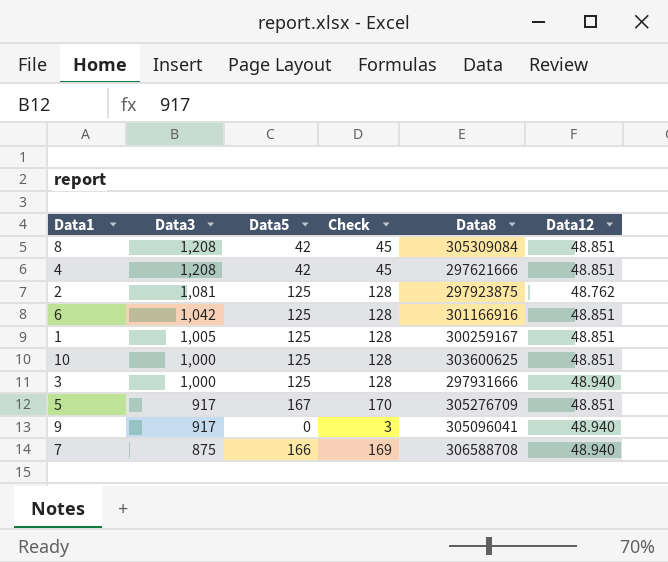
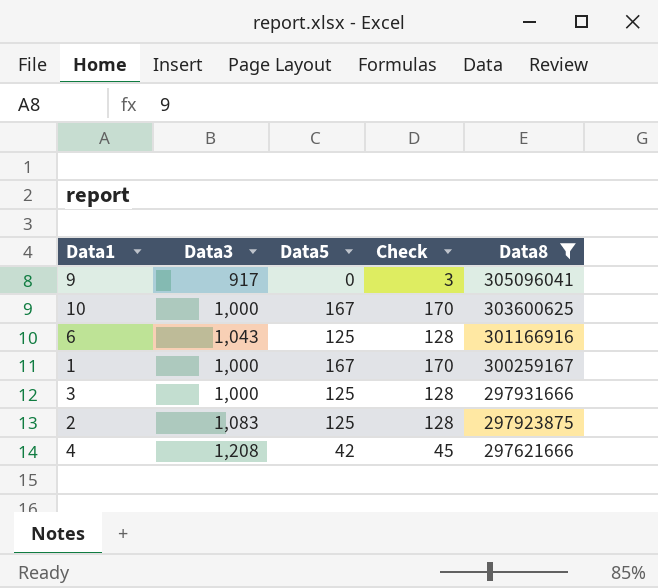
filter: none -> Data8 <= 305096041
row order: Data3 descending -> Data8 descending
column Data12 | position: 6 -> none
10 | Data5: 125 -> 167
10 | Check: 128 -> 170
6 | Data3: 1,042 -> 1,043
1 | Data3: 1,005 -> 1,000
1 | Data5: 125 -> 167
1 | Check: 128 -> 170
2 | Data3: 1,081 -> 1,083

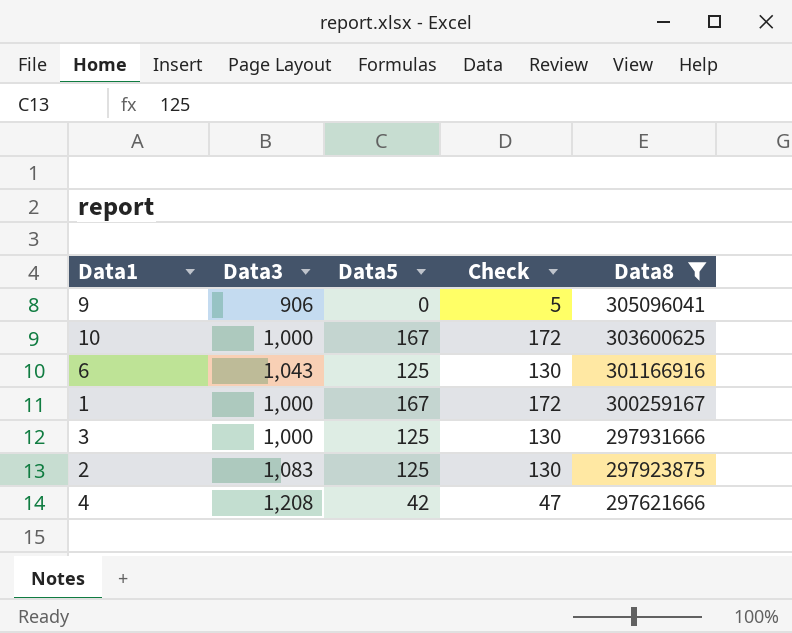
column Check | formula: [Data5] + 3 -> [Data5] + 5
9 | Data3: 917 -> 906

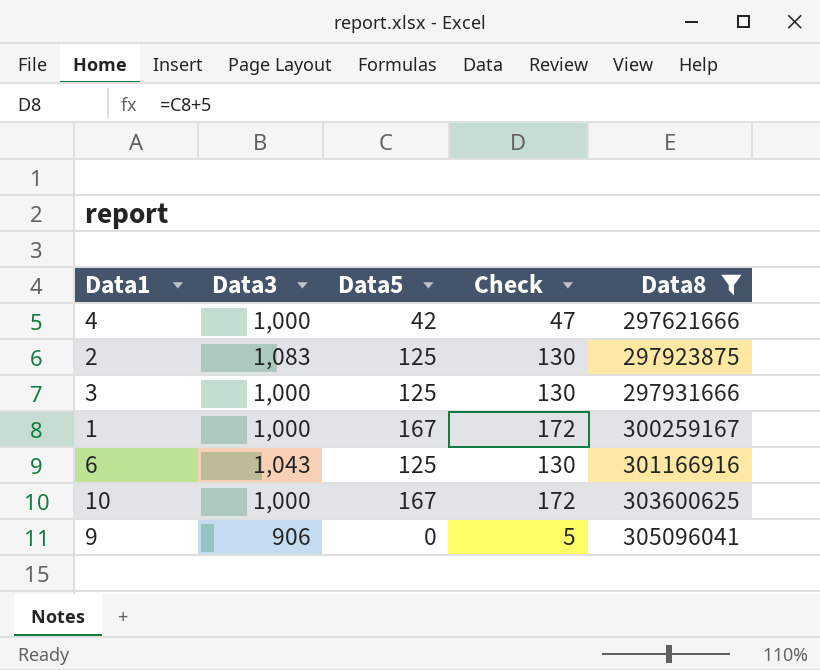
row order: Data8 descending -> Data8 ascending
4 | Data3: 1,208 -> 1,000

